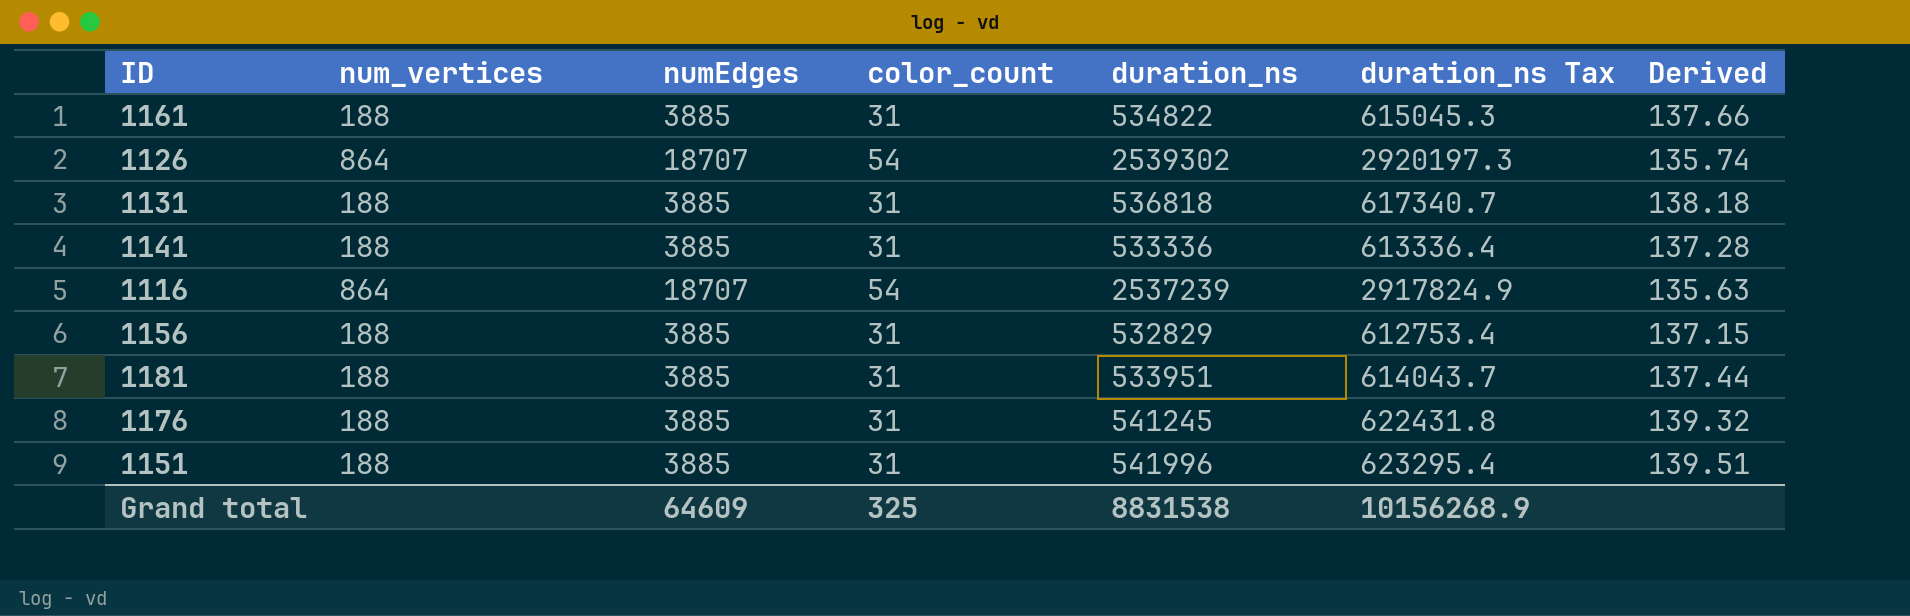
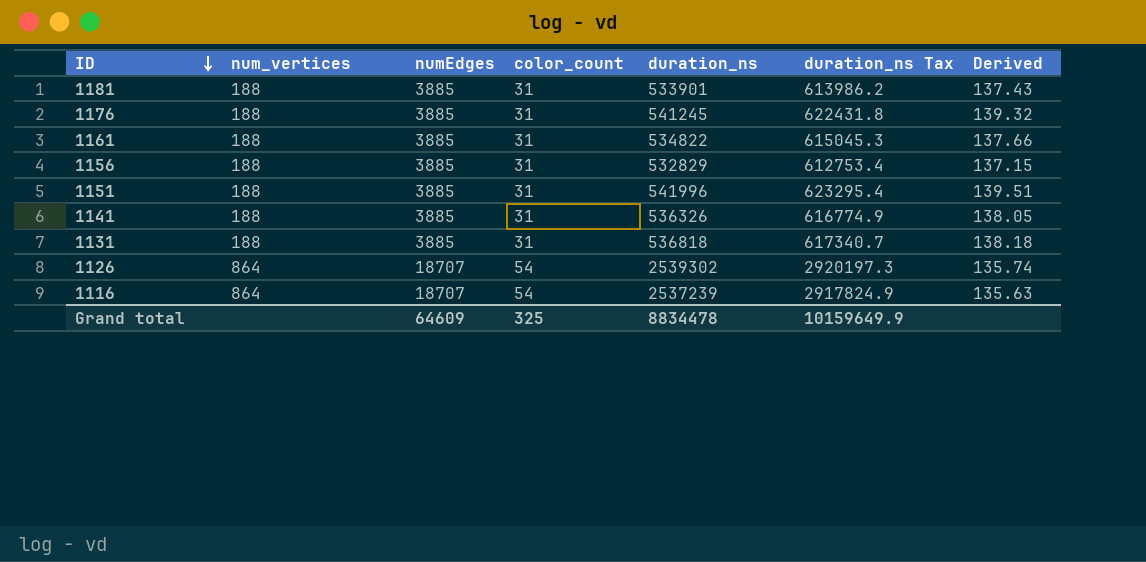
row order: none -> ID descending
1181 | duration_ns: 533951 -> 533901
1181 | duration_ns Tax: 614043.7 -> 613986.2
1181 | Derived: 137.44 -> 137.43
1141 | duration_ns: 533336 -> 536326
1141 | duration_ns Tax: 613336.4 -> 616774.9
1141 | Derived: 137.28 -> 138.05
Grand total | duration_ns: 8831538 -> 8834478
Grand total | duration_ns Tax: 10156268.9 -> 10159649.9

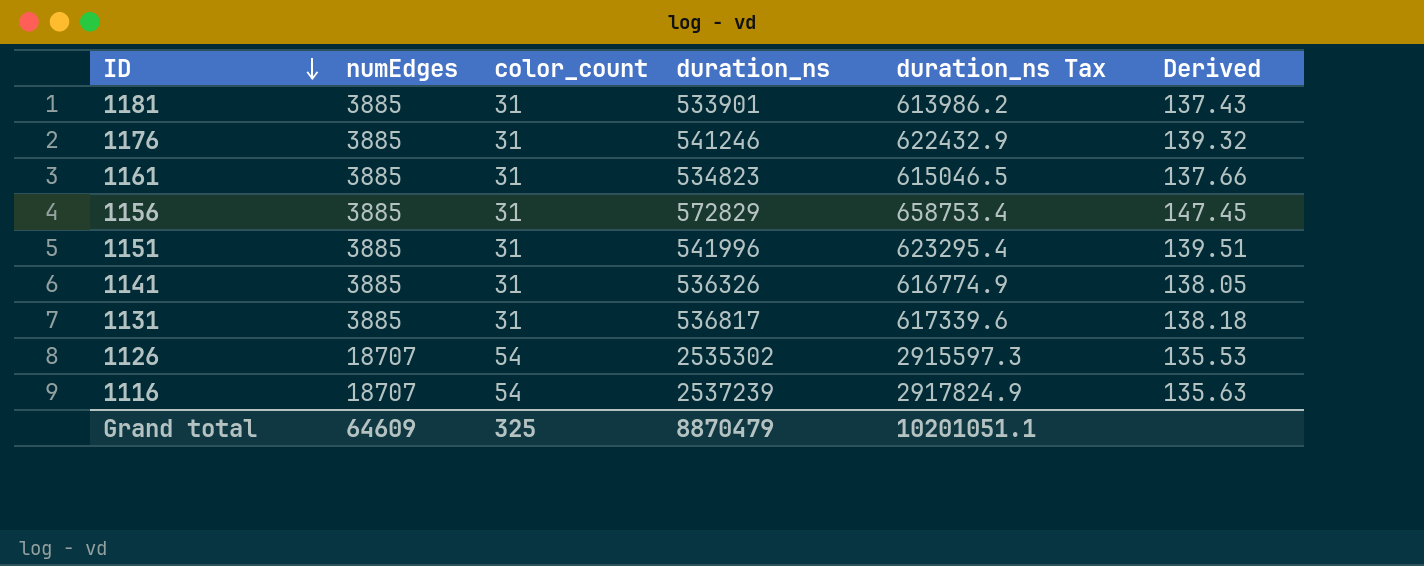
column num_vertices | position: 2 -> none
1176 | duration_ns: 541245 -> 541246
1176 | duration_ns Tax: 622431.8 -> 622432.9
1161 | duration_ns: 534822 -> 534823
1161 | duration_ns Tax: 615045.3 -> 615046.5
1156 | duration_ns: 532829 -> 572829
1156 | duration_ns Tax: 612753.4 -> 658753.4
1156 | Derived: 137.15 -> 147.45
1131 | duration_ns: 536818 -> 536817
1131 | duration_ns Tax: 617340.7 -> 617339.6
1126 | duration_ns: 2539302 -> 2535302
1126 | duration_ns Tax: 2920197.3 -> 2915597.3
1126 | Derived: 135.74 -> 135.53
Grand total | duration_ns: 8834478 -> 8870479
Grand total | duration_ns Tax: 10159649.9 -> 10201051.1

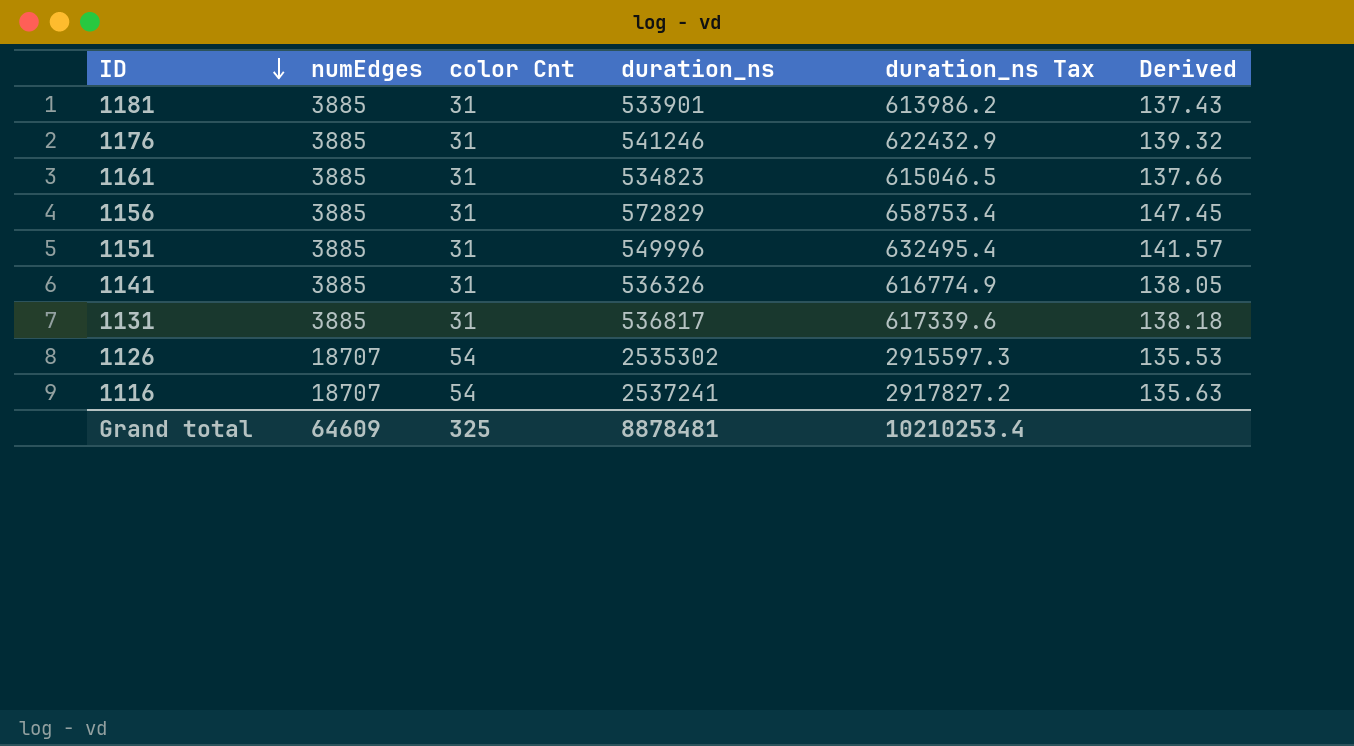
column name: color_count -> color Cnt
1151 | duration_ns: 541996 -> 549996
1151 | duration_ns Tax: 623295.4 -> 632495.4
1151 | Derived: 139.51 -> 141.57
1116 | duration_ns: 2537239 -> 2537241
1116 | duration_ns Tax: 2917824.9 -> 2917827.2
Grand total | duration_ns: 8870479 -> 8878481
Grand total | duration_ns Tax: 10201051.1 -> 10210253.4

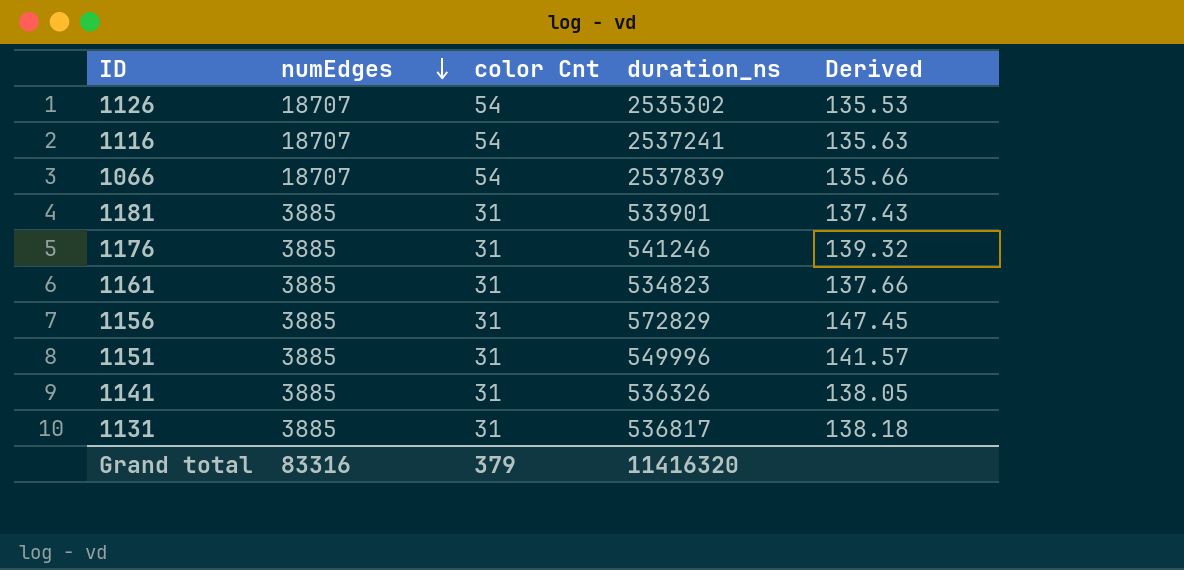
row order: ID descending -> numEdges descending
column duration_ns Tax | formula: [duration_ns] * 1.15 -> none
row 1066: none -> 18707 | 54 | 2537839 | 135.66
Grand total | numEdges: 64609 -> 83316
Grand total | color Cnt: 325 -> 379
Grand total | duration_ns: 8878481 -> 11416320

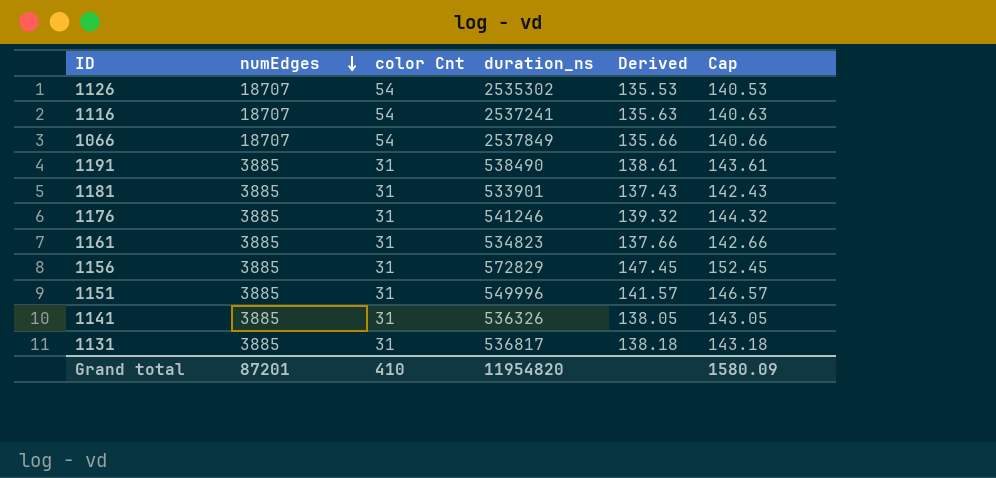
column Cap | formula: none -> [Derived] + 5
1066 | duration_ns: 2537839 -> 2537849
row 1191: none -> 3885 | 31 | 538490 | 138.61 | 143.61
Grand total | numEdges: 83316 -> 87201
Grand total | color Cnt: 379 -> 410
Grand total | duration_ns: 11416320 -> 11954820

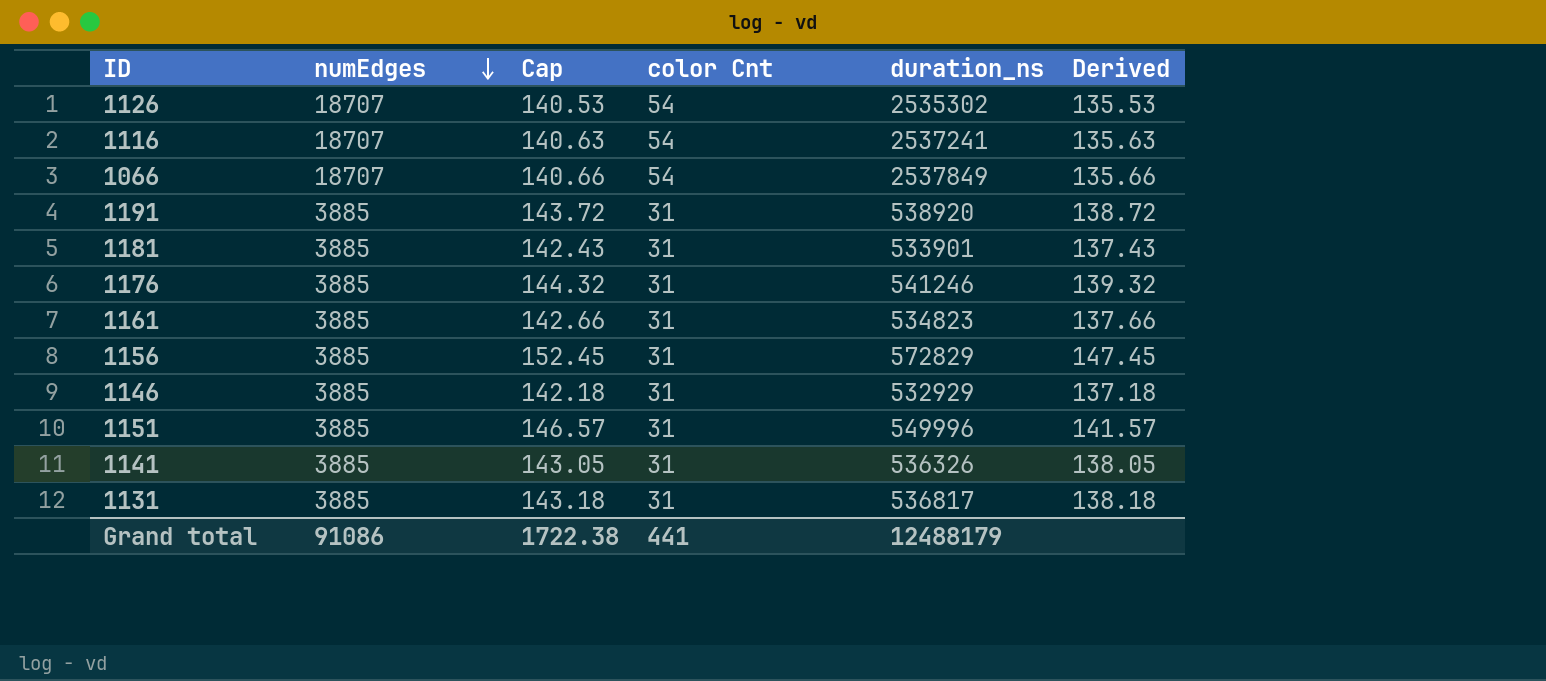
column Cap | position: 6 -> 3
1191 | Cap: 143.61 -> 143.72
1191 | duration_ns: 538490 -> 538920
1191 | Derived: 138.61 -> 138.72
row 1146: none -> 3885 | 142.18 | 31 | 532929 | 137.18
Grand total | numEdges: 87201 -> 91086
Grand total | Cap: 1580.09 -> 1722.38
Grand total | color Cnt: 410 -> 441
Grand total | duration_ns: 11954820 -> 12488179

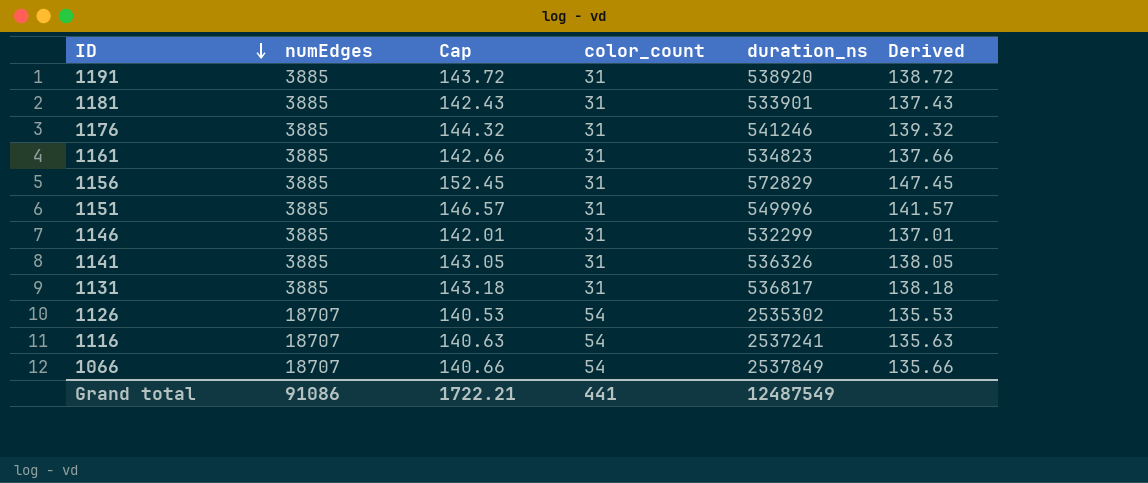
row order: numEdges descending -> ID descending
column name: color Cnt -> color_count
1146 | Cap: 142.18 -> 142.01
1146 | duration_ns: 532929 -> 532299
1146 | Derived: 137.18 -> 137.01
Grand total | Cap: 1722.38 -> 1722.21
Grand total | duration_ns: 12488179 -> 12487549

